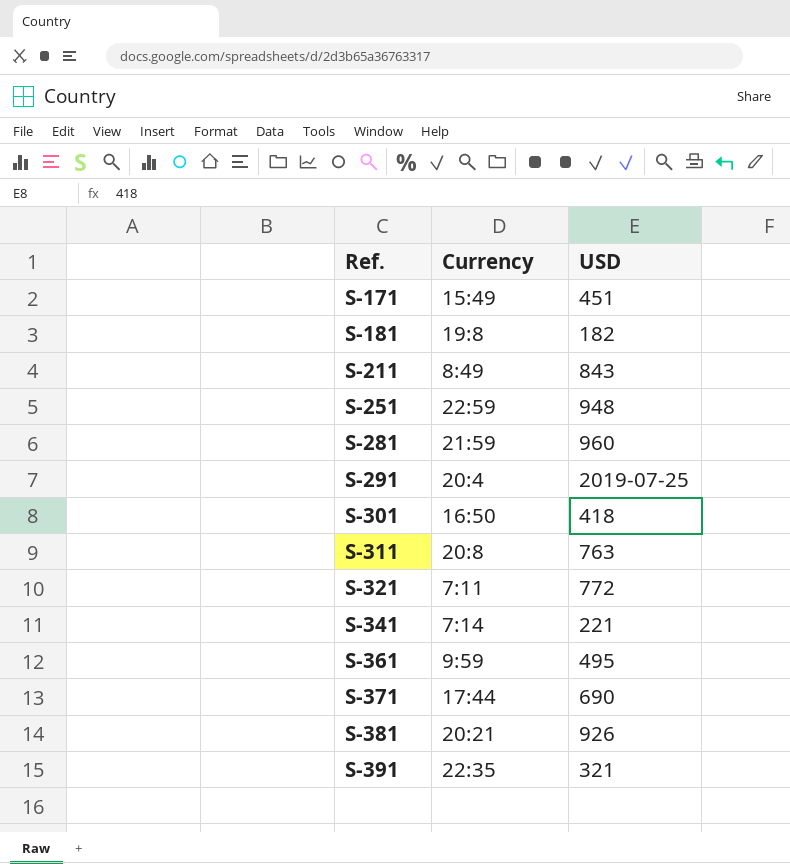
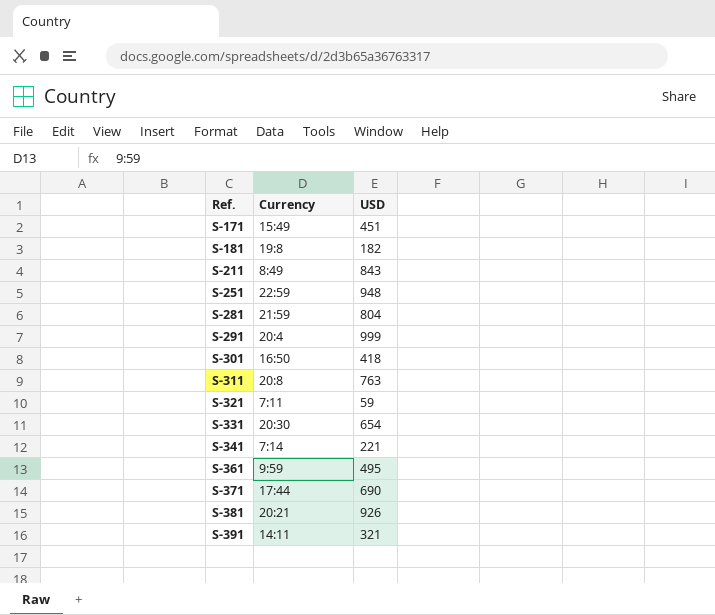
S-281 | USD: 960 -> 804
S-291 | USD: 2019-07-25 -> 999
S-321 | USD: 772 -> 59
row S-331: none -> 20:30 | 654
S-391 | Currency: 22:35 -> 14:11

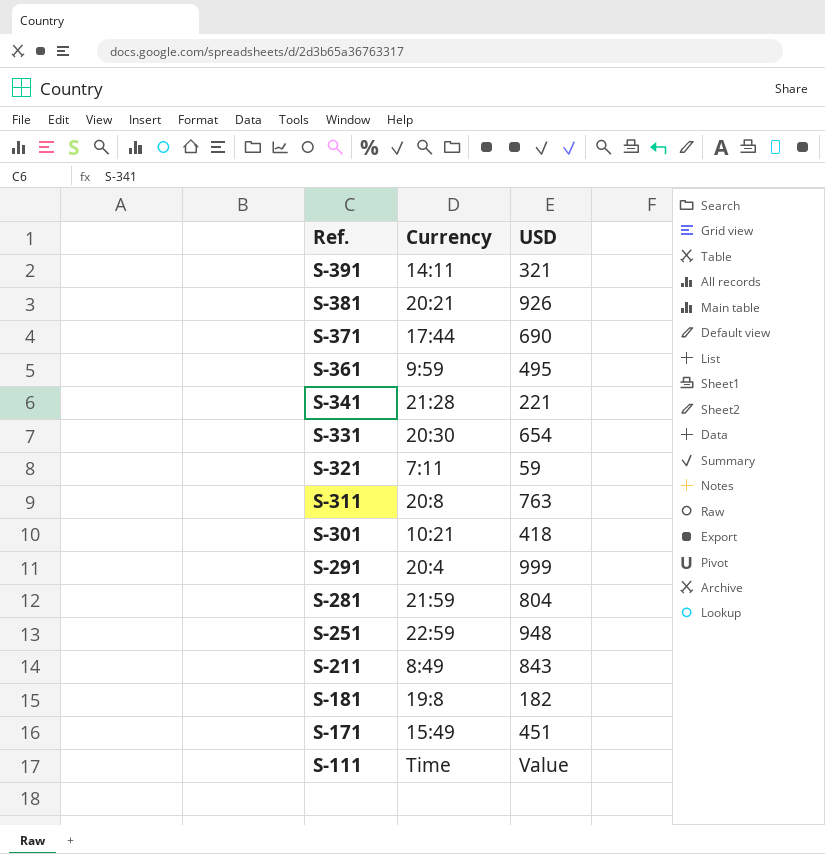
row order: Ref. ascending -> Ref. descending
S-341 | Currency: 7:14 -> 21:28
S-301 | Currency: 16:50 -> 10:21
row S-111: none -> Time | Value

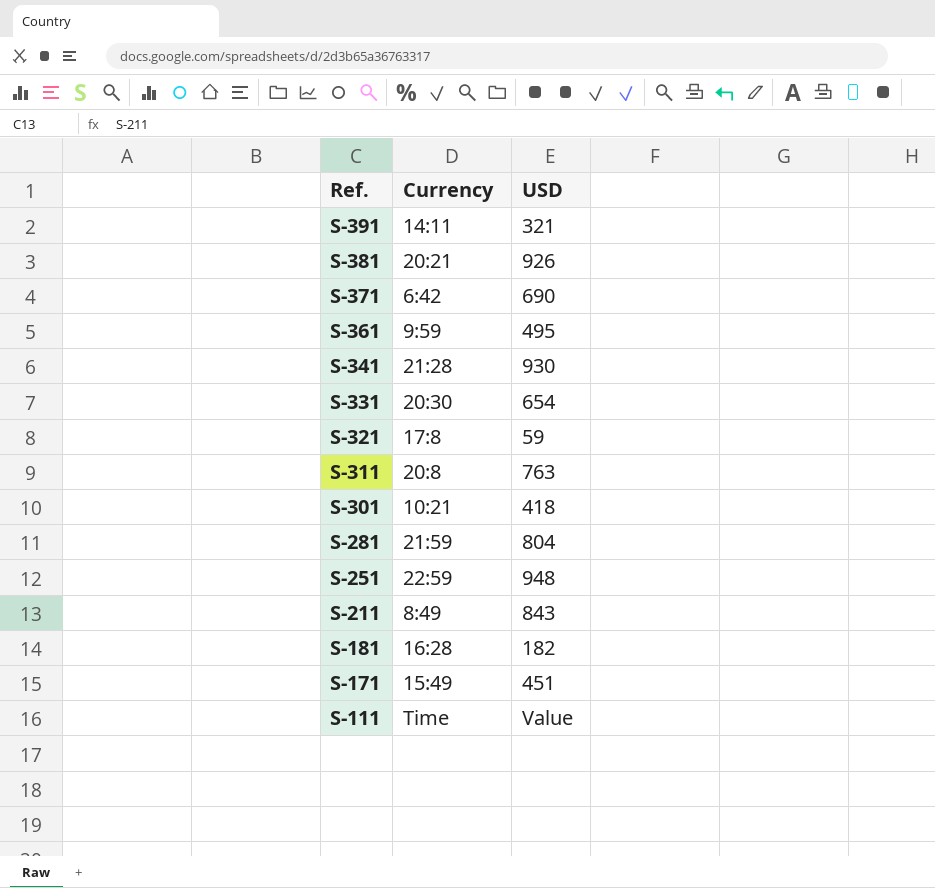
row S-291: 20:4 | 999 -> none
S-371 | Currency: 17:44 -> 6:42
S-341 | USD: 221 -> 930
S-321 | Currency: 7:11 -> 17:8
S-181 | Currency: 19:8 -> 16:28

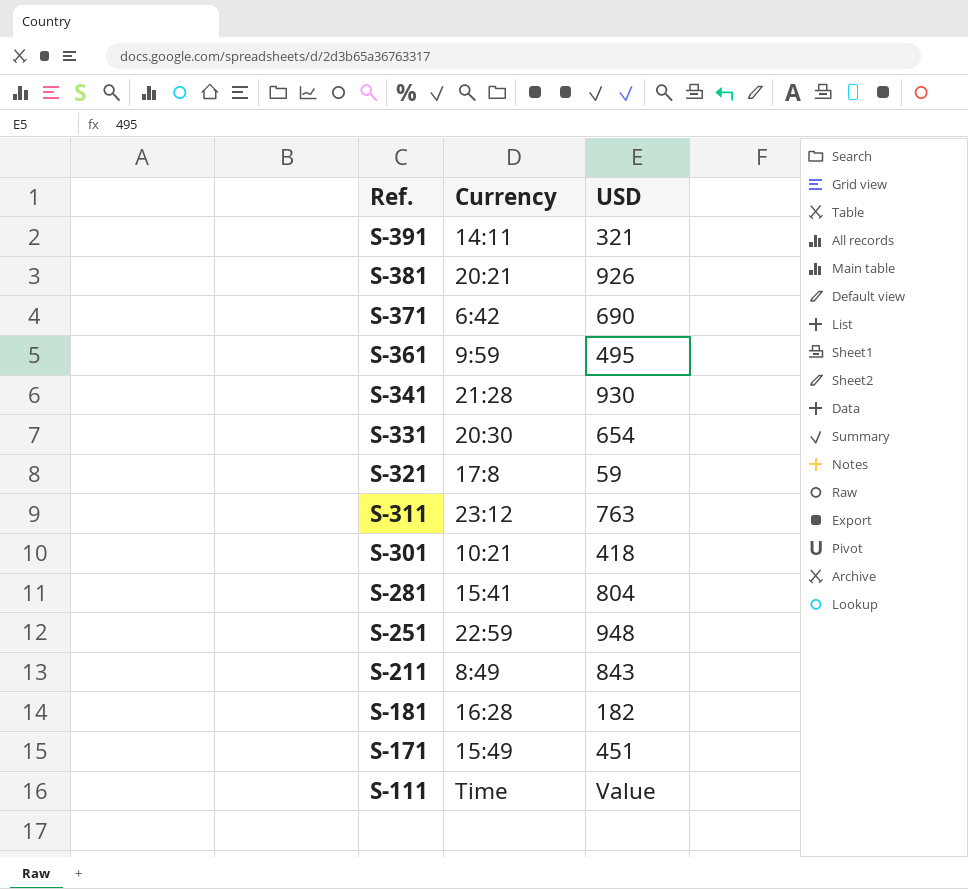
S-311 | Currency: 20:8 -> 23:12
S-281 | Currency: 21:59 -> 15:41

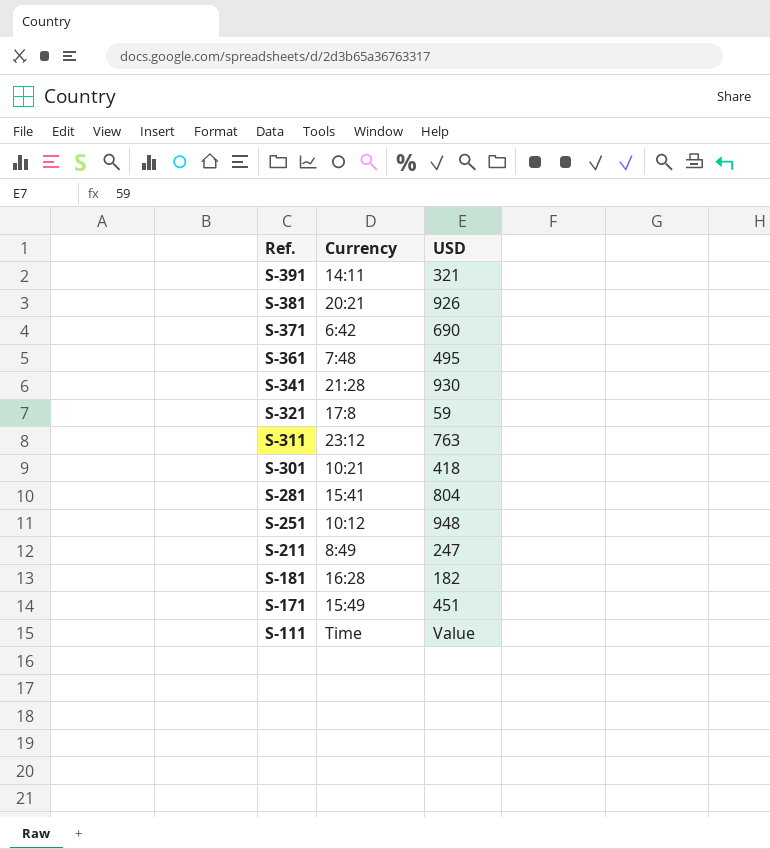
row S-331: 20:30 | 654 -> none
S-361 | Currency: 9:59 -> 7:48
S-251 | Currency: 22:59 -> 10:12
S-211 | USD: 843 -> 247

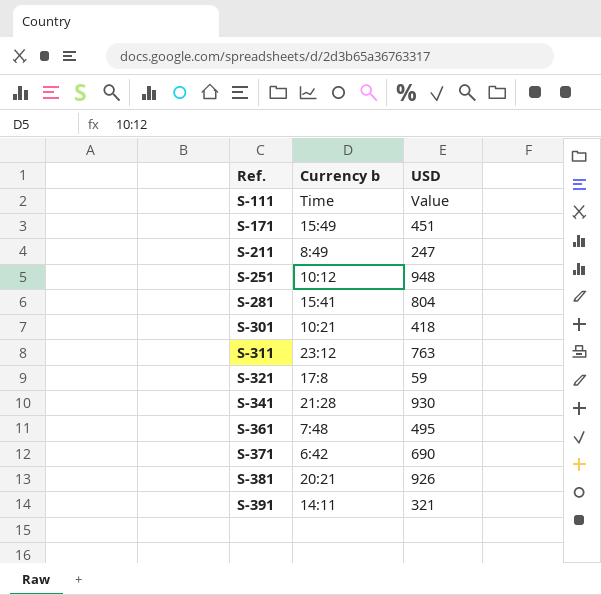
row order: Ref. descending -> Ref. ascending
column name: Currency -> Currency b
row S-181: 16:28 | 182 -> none

